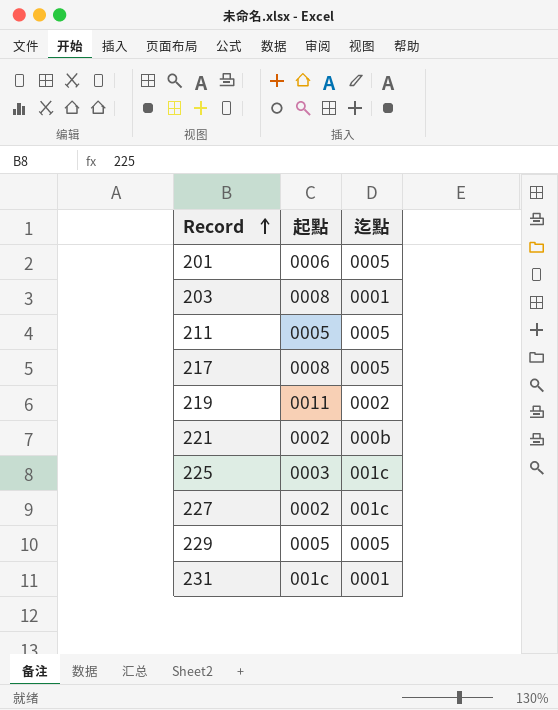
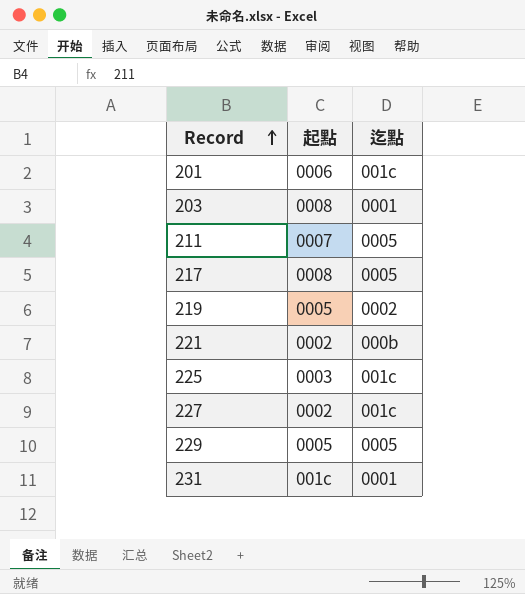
201 | 迄點: 0005 -> 001c
211 | 起點: 0005 -> 0007
219 | 起點: 0011 -> 0005

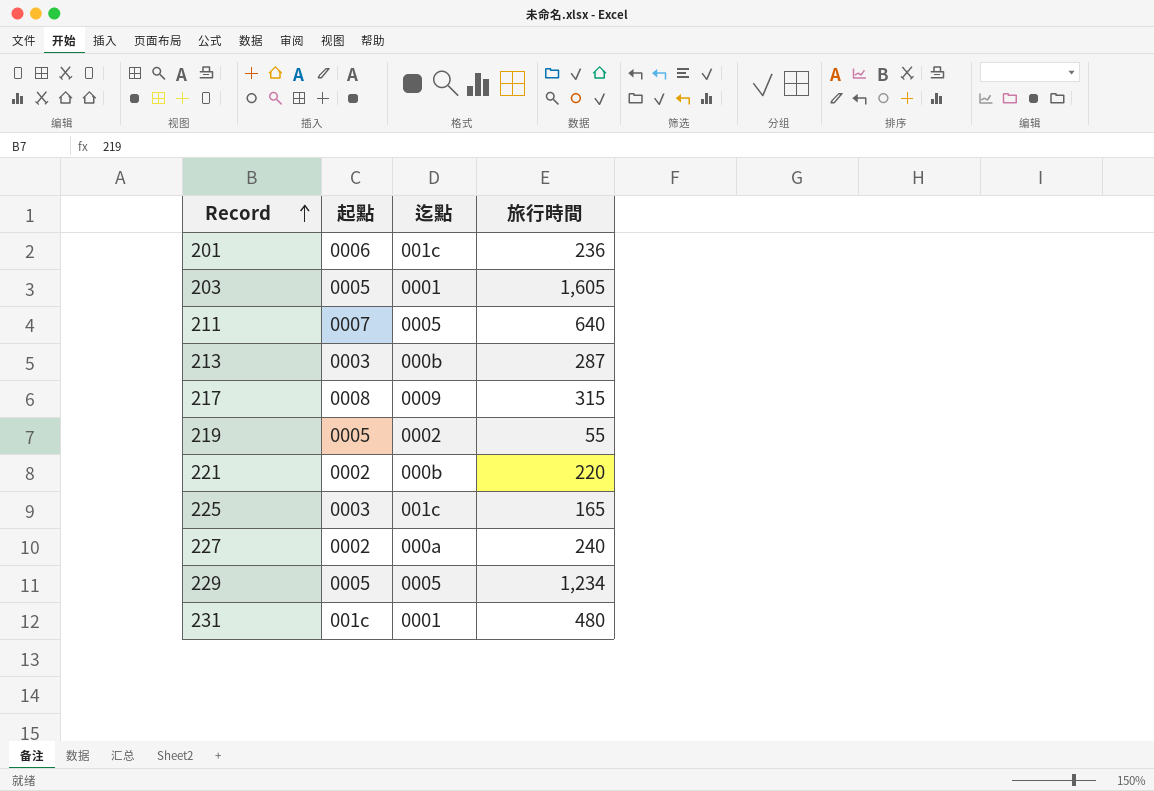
column 旅行時間 | position: none -> 4
203 | 起點: 0008 -> 0005
row 213: none -> 0003 | 000b | 287
217 | 迄點: 0005 -> 0009
227 | 迄點: 001c -> 000a

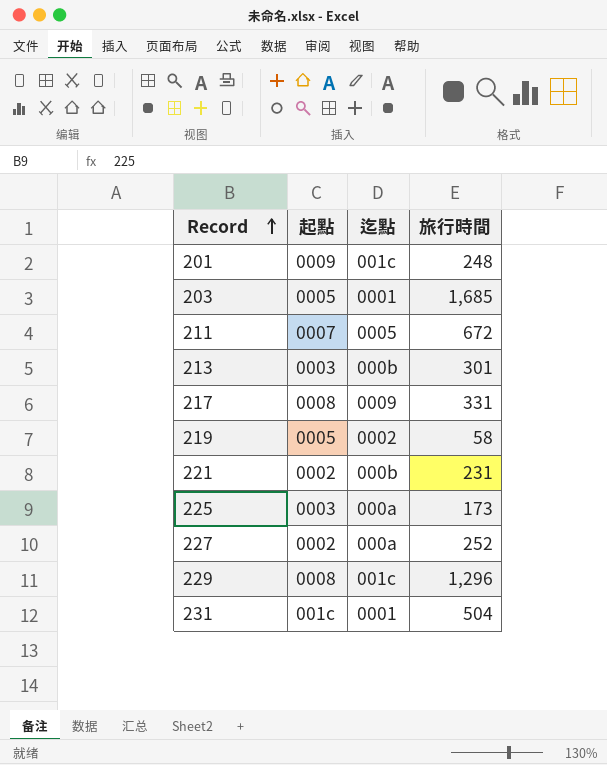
201 | 起點: 0006 -> 0009
201 | 旅行時間: 236 -> 248
203 | 旅行時間: 1,605 -> 1,685
211 | 旅行時間: 640 -> 672
213 | 旅行時間: 287 -> 301
217 | 旅行時間: 315 -> 331
219 | 旅行時間: 55 -> 58
221 | 旅行時間: 220 -> 231
225 | 迄點: 001c -> 000a
225 | 旅行時間: 165 -> 173
227 | 旅行時間: 240 -> 252
229 | 起點: 0005 -> 0008
229 | 迄點: 0005 -> 001c
229 | 旅行時間: 1,234 -> 1,296
231 | 旅行時間: 480 -> 504

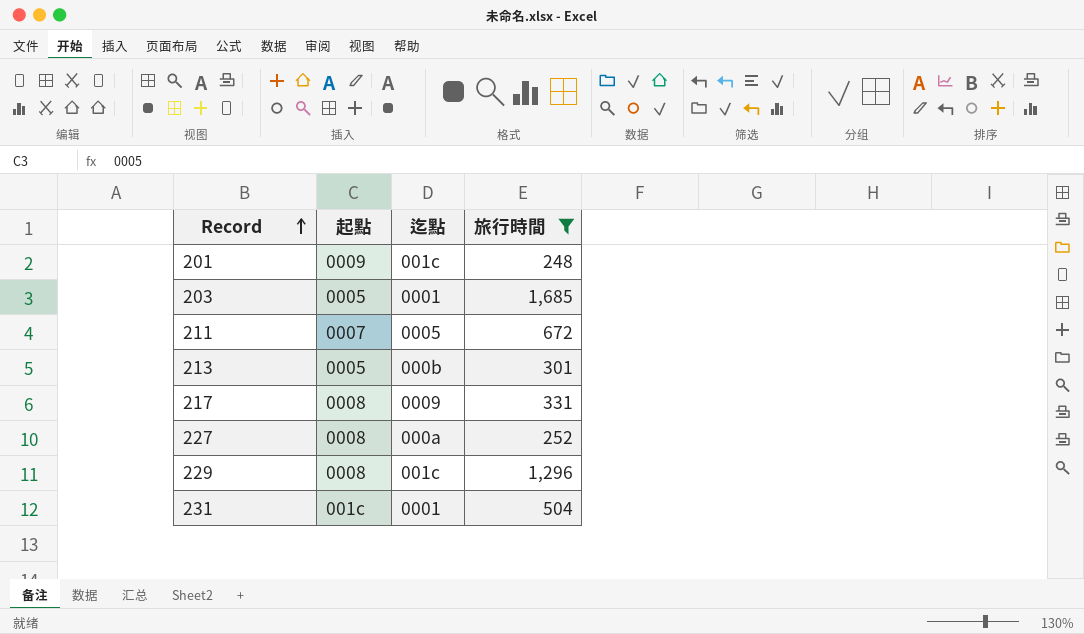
filter: none -> 旅行時間 >= 248
213 | 起點: 0003 -> 0005
227 | 起點: 0002 -> 0008

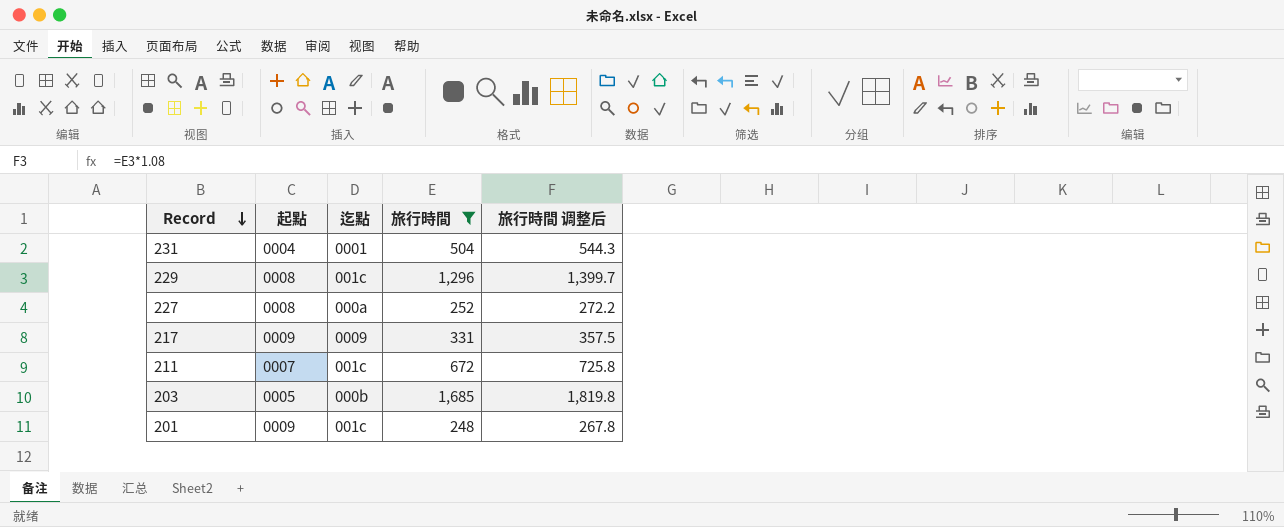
row order: Record ascending -> Record descending
column 旅行時間 调整后 | formula: none -> [旅行時間] * 1.08
row 213: 0005 | 000b | 301 -> none
231 | 起點: 001c -> 0004
217 | 起點: 0008 -> 0009
211 | 迄點: 0005 -> 001c
203 | 迄點: 0001 -> 000b

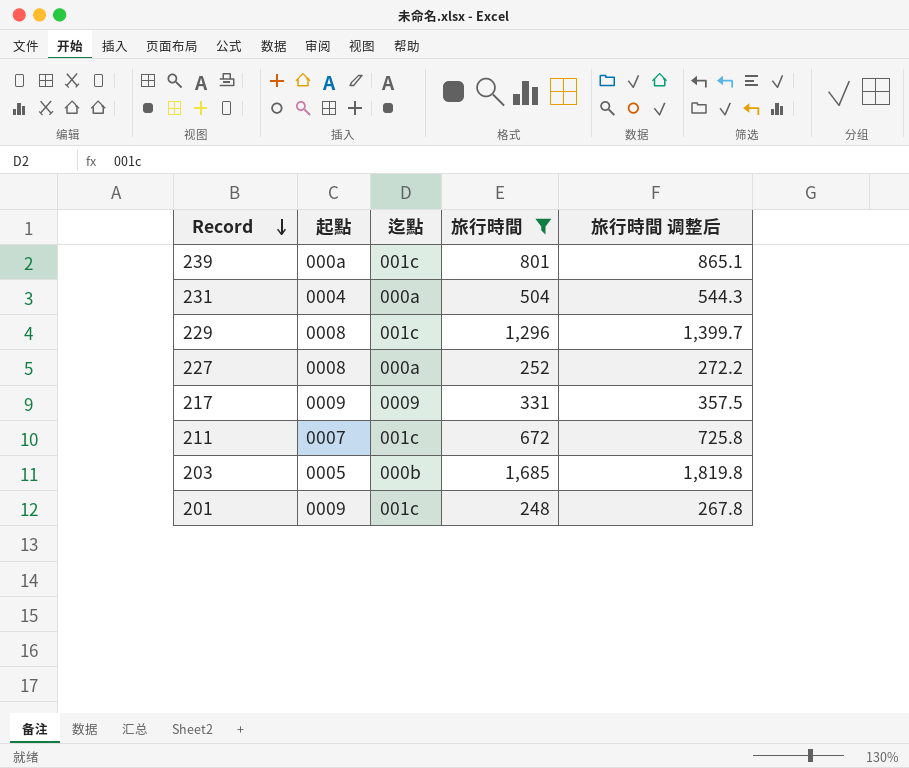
row 239: none -> 000a | 001c | 801 | 865.1
231 | 迄點: 0001 -> 000a

